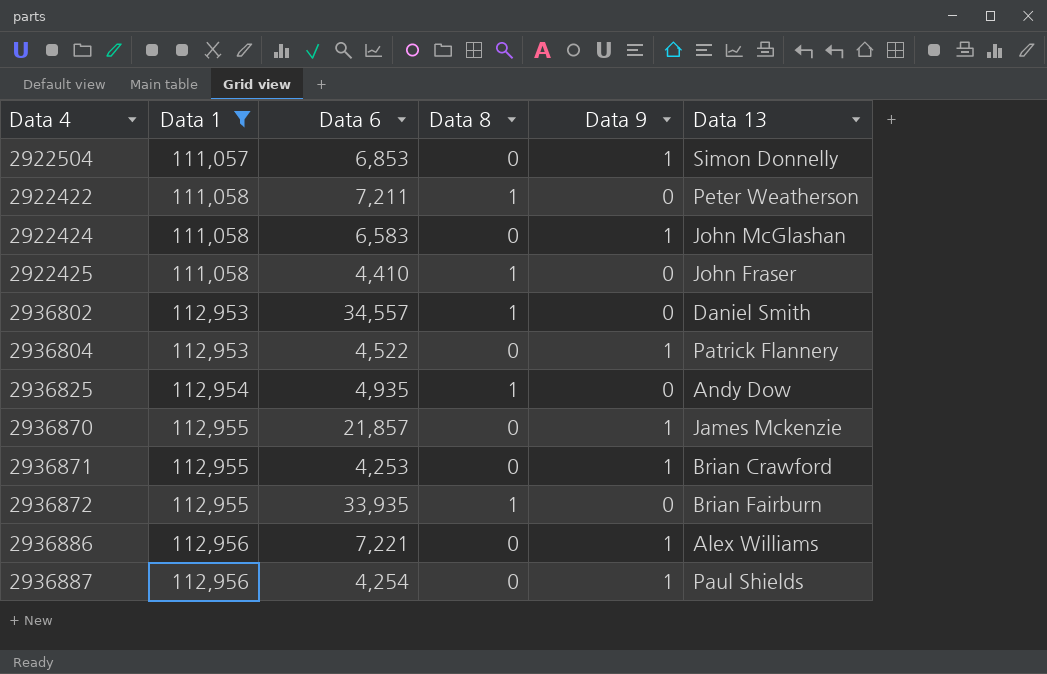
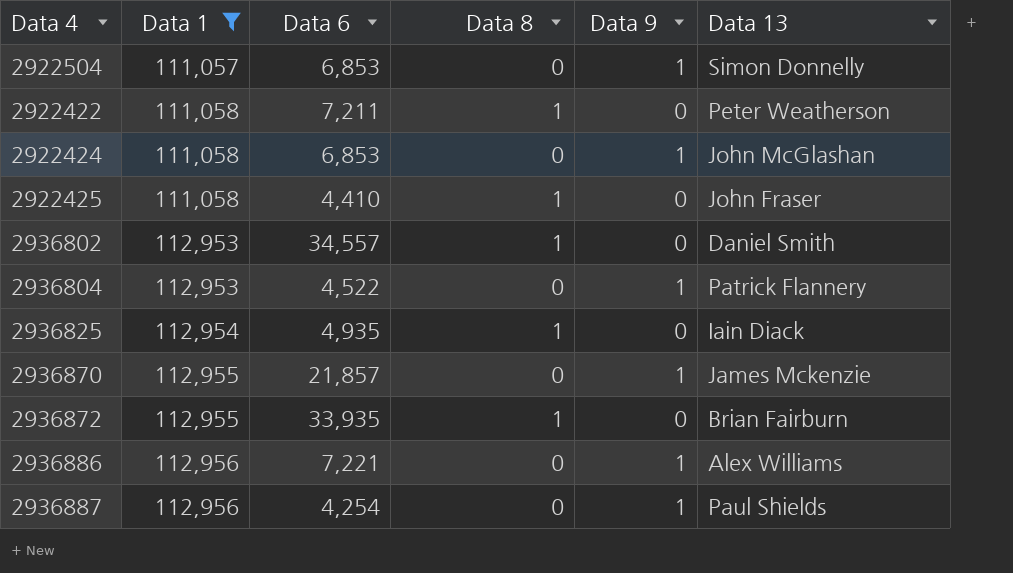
row 2936871: 112,955 | 4,253 | 0 | 1 | Brian Crawford -> none
2922424 | Data 6: 6,583 -> 6,853
2936825 | Data 13: Andy Dow -> Iain Diack

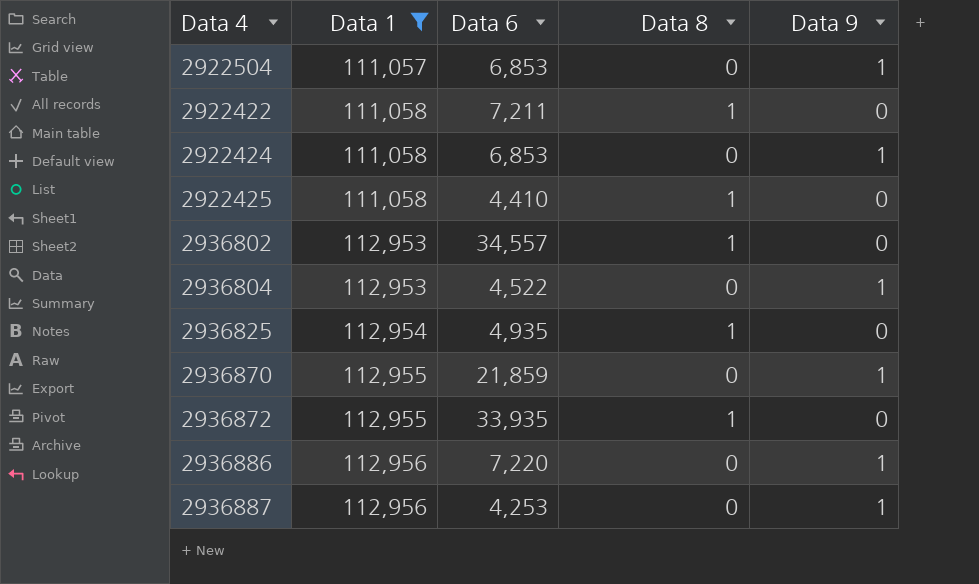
column Data 13 | position: 6 -> none
2936870 | Data 6: 21,857 -> 21,859
2936886 | Data 6: 7,221 -> 7,220
2936887 | Data 6: 4,254 -> 4,253

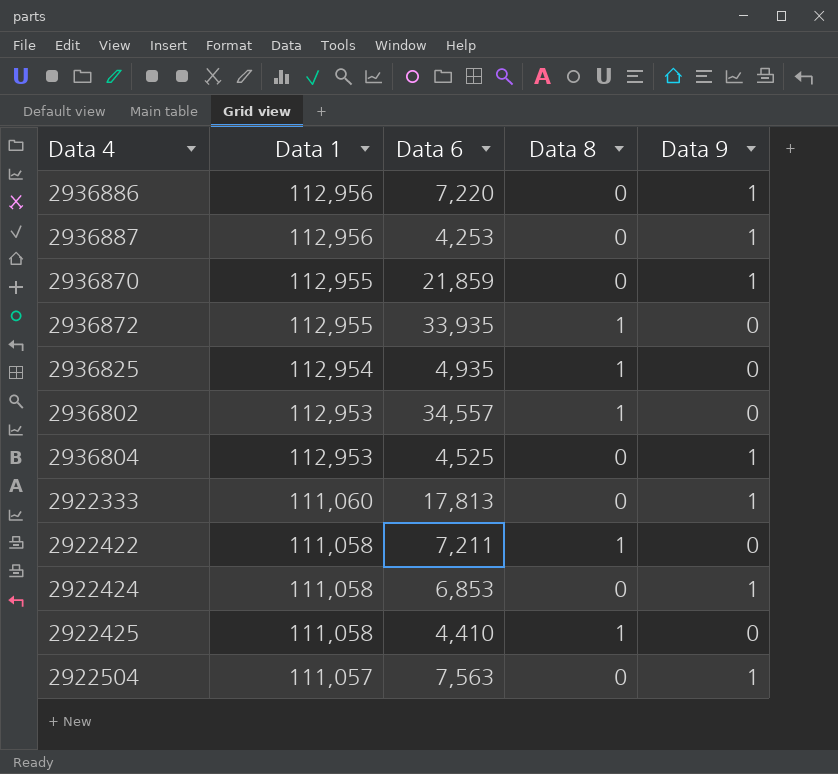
filter: Data 1 != 111,060 -> none
row order: Data 1 ascending -> Data 1 descending
2936804 | Data 6: 4,522 -> 4,525
2922504 | Data 6: 6,853 -> 7,563

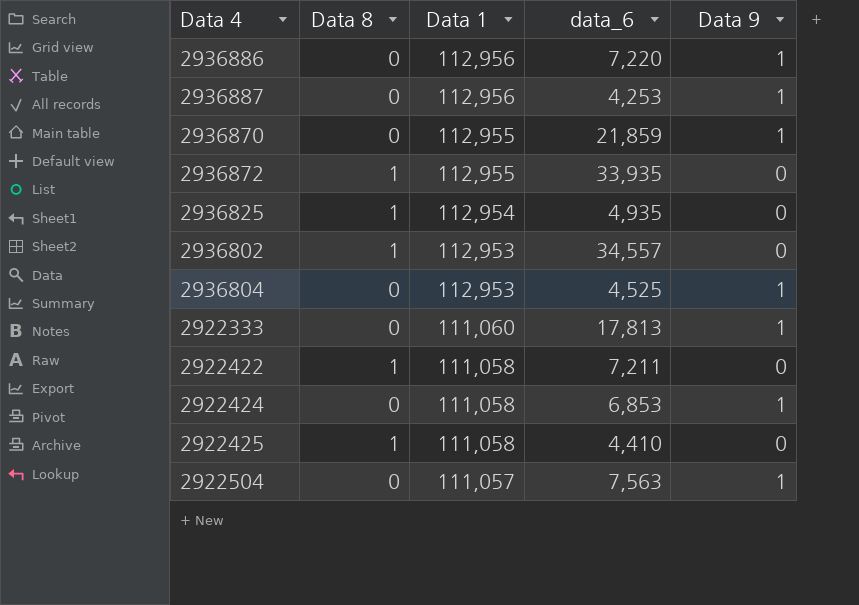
column Data 8 | position: 4 -> 2
column name: Data 6 -> data_6

